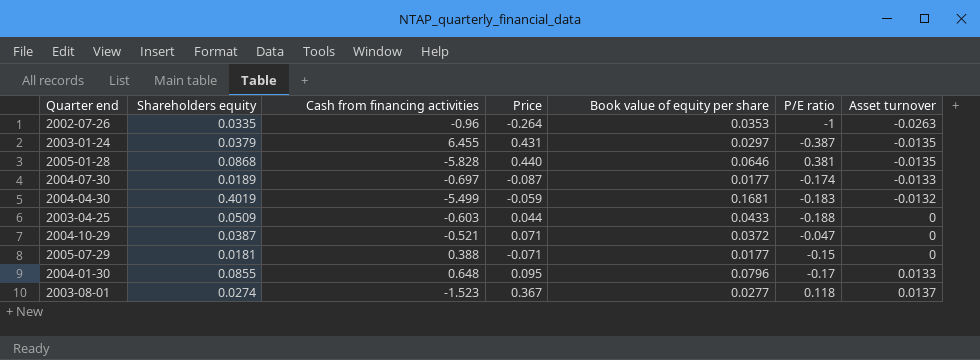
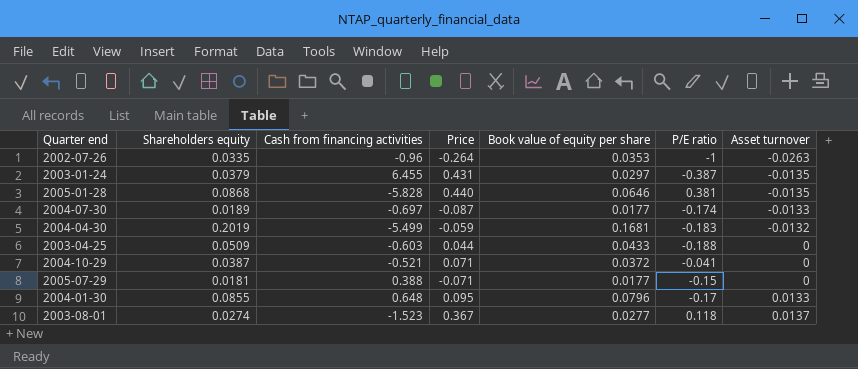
2004-04-30 | Shareholders equity: 0.4019 -> 0.2019
2004-10-29 | P/E ratio: -0.047 -> -0.041

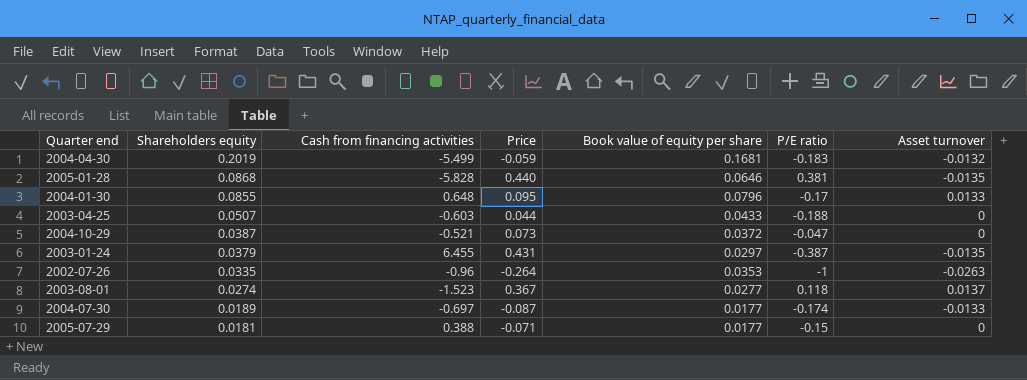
row order: Asset turnover ascending -> Shareholders equity descending
2003-04-25 | Shareholders equity: 0.0509 -> 0.0507
2004-10-29 | Price: 0.071 -> 0.073
2004-10-29 | P/E ratio: -0.041 -> -0.047

